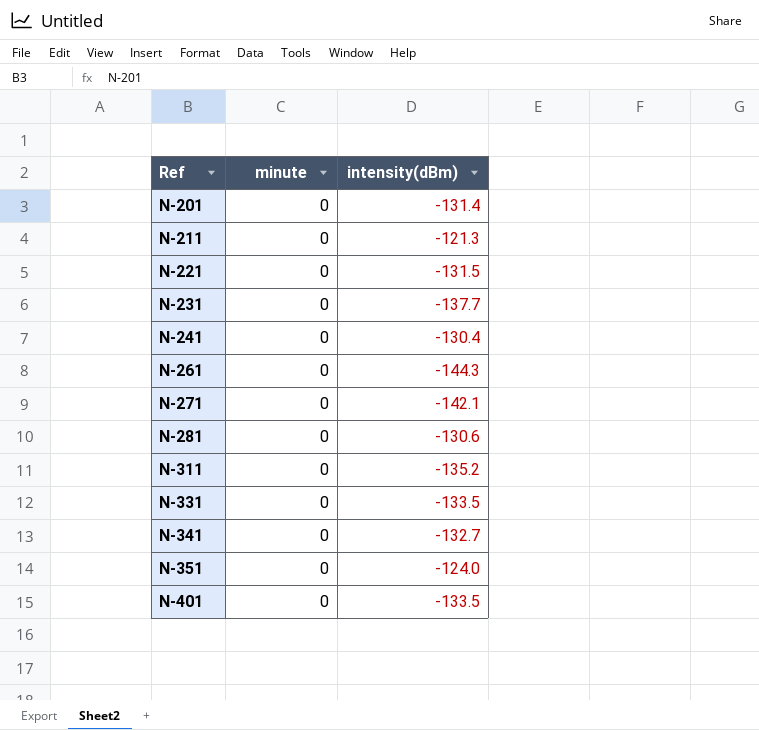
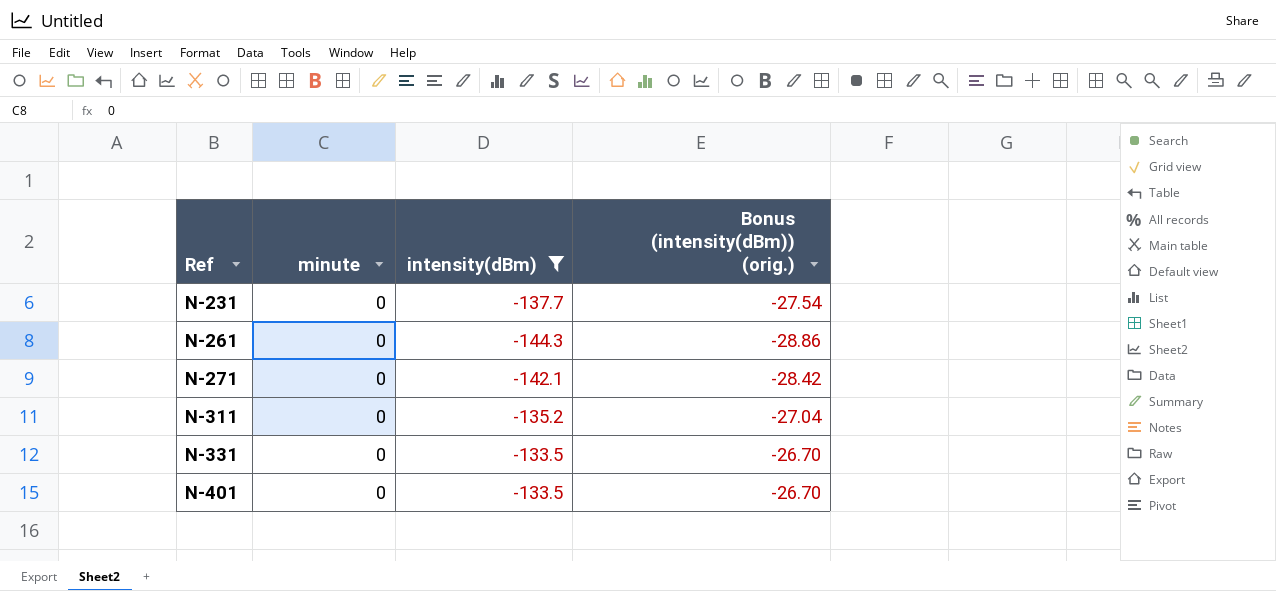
filter: none -> intensity(dBm) <= -133.5
column Bonus (intensity(dBm)) (orig.) | formula: none -> [intensity(dBm)] * 0.2

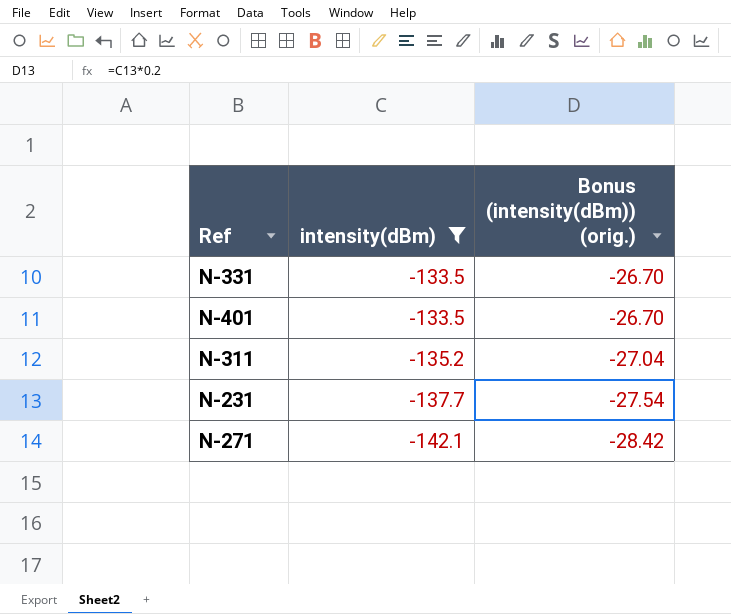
row order: Ref ascending -> intensity(dBm) descending
column minute | position: 2 -> none
row N-261: 0 | -144.3 | -28.86 -> none

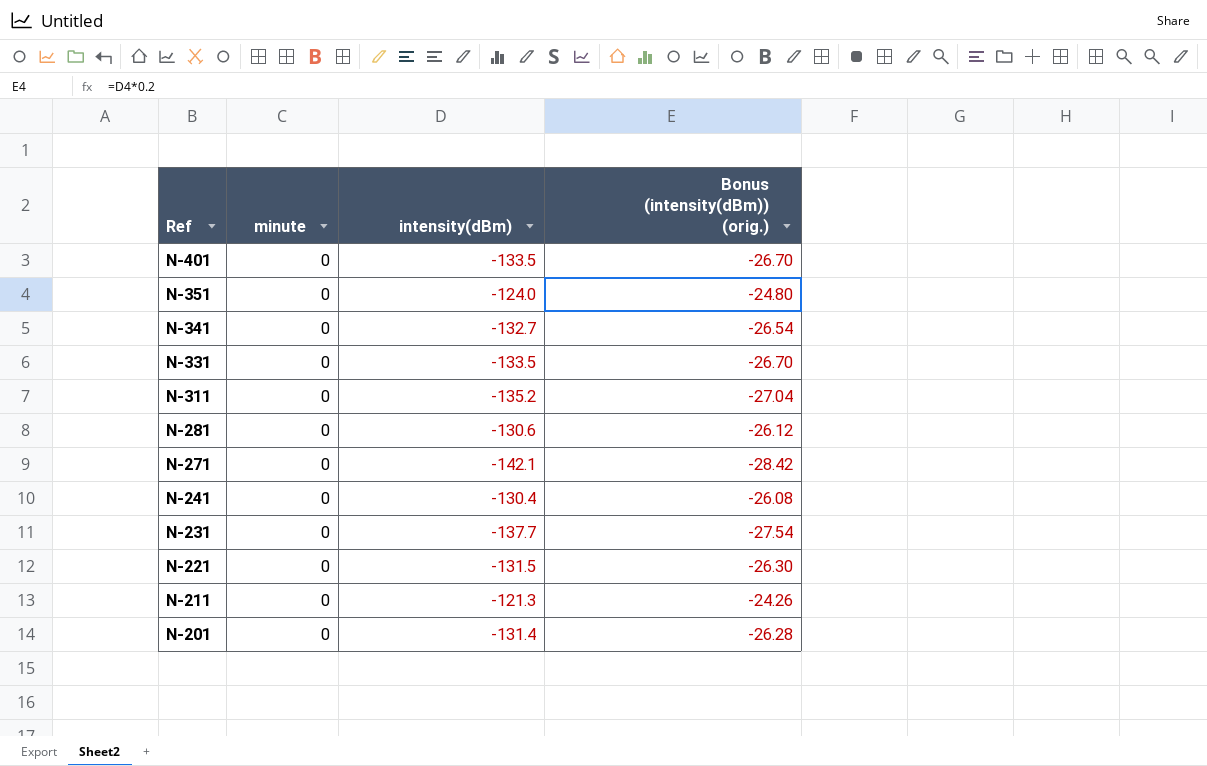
filter: intensity(dBm) <= -133.5 -> none
row order: intensity(dBm) descending -> Ref descending
column minute | position: none -> 2

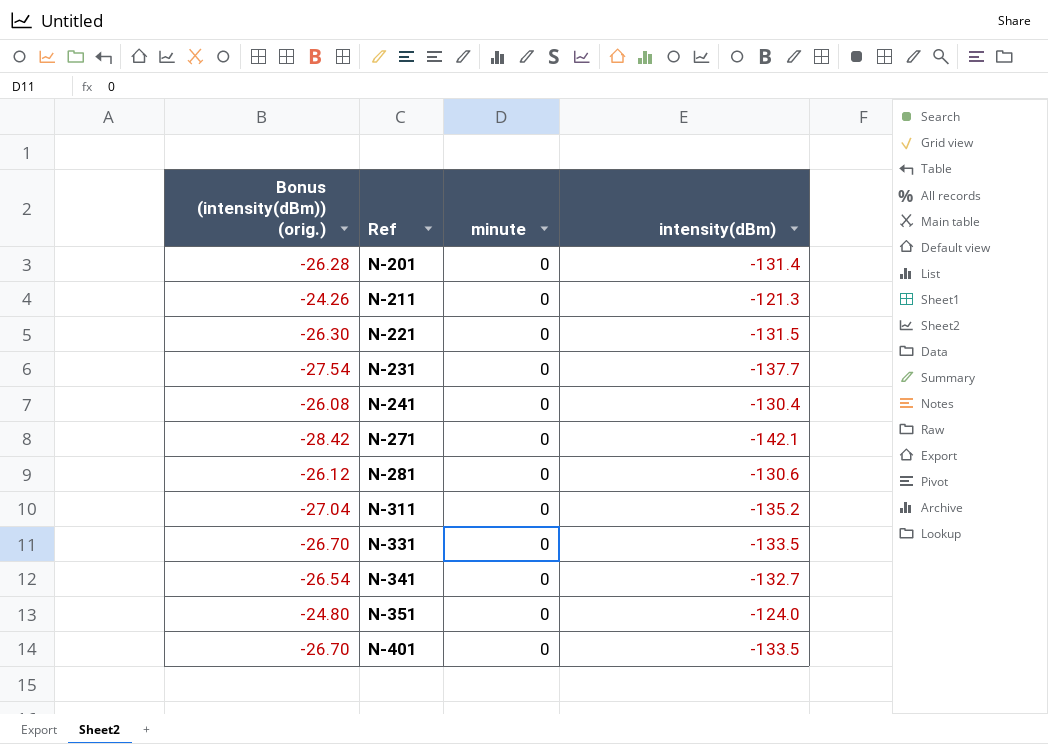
row order: Ref descending -> Ref ascending
column Bonus (intensity(dBm)) (orig.) | position: 4 -> 1

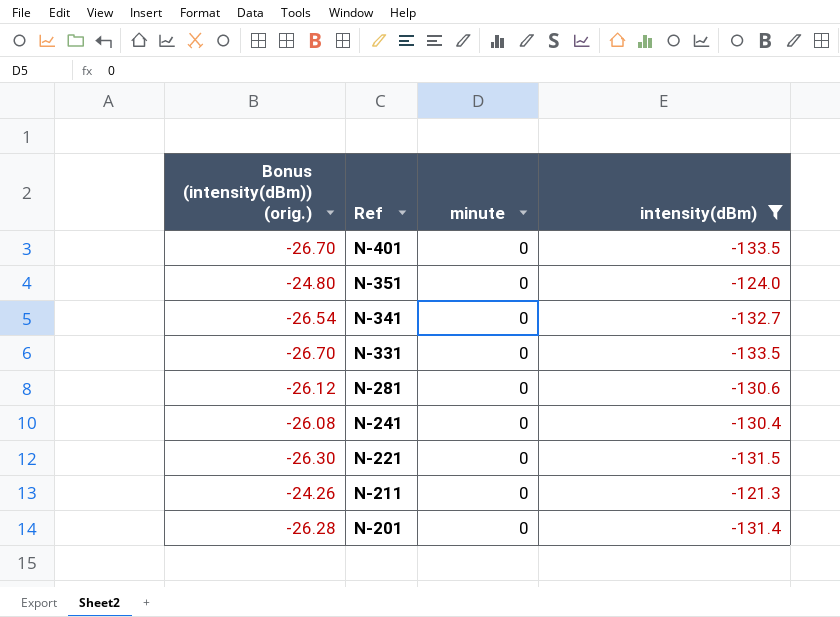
filter: none -> intensity(dBm) >= -133.5
row order: Ref ascending -> Ref descending

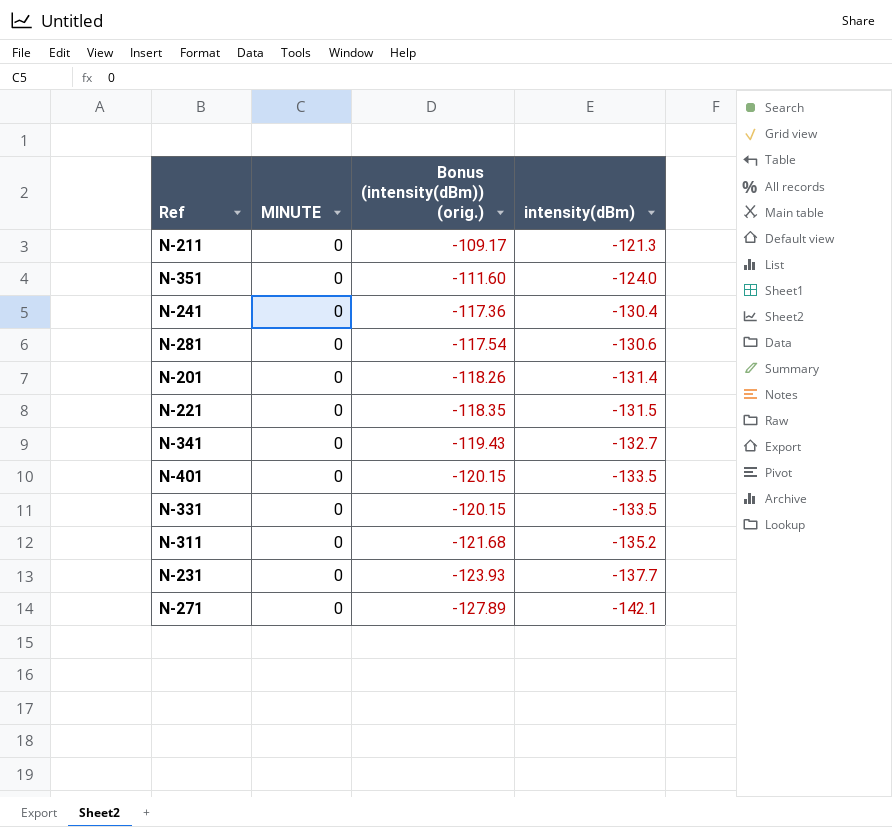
filter: intensity(dBm) >= -133.5 -> none
row order: Ref descending -> Bonus (intensity(dBm)) (orig.) descending
column name: minute -> MINUTE
column Bonus (intensity(dBm)) (orig.) | formula: [intensity(dBm)] * 0.2 -> [intensity(dBm)] * 0.9
column Bonus (intensity(dBm)) (orig.) | position: 1 -> 3

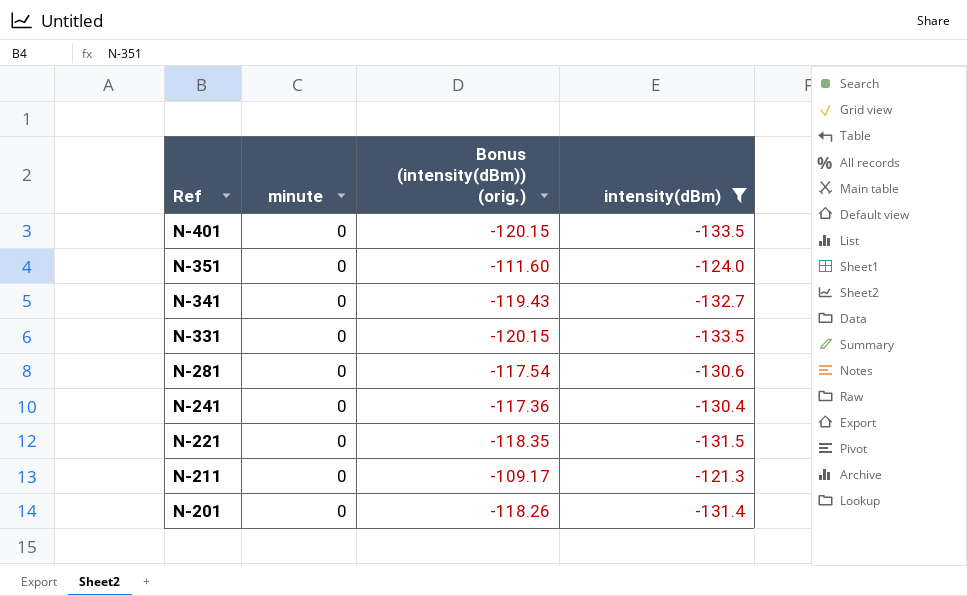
filter: none -> intensity(dBm) >= -133.5
row order: Bonus (intensity(dBm)) (orig.) descending -> Ref descending
column name: MINUTE -> minute

